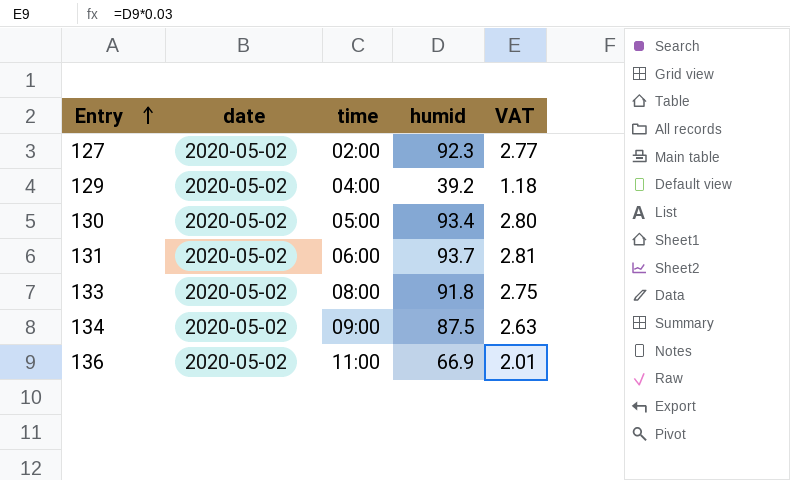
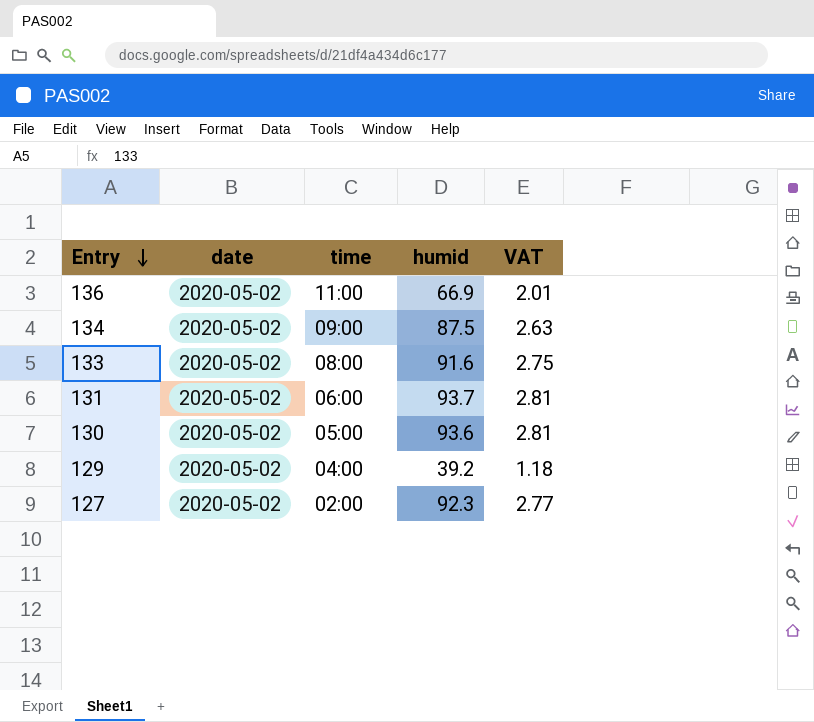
row order: Entry ascending -> Entry descending
133 | humid: 91.8 -> 91.6
130 | humid: 93.4 -> 93.6
130 | VAT: 2.80 -> 2.81

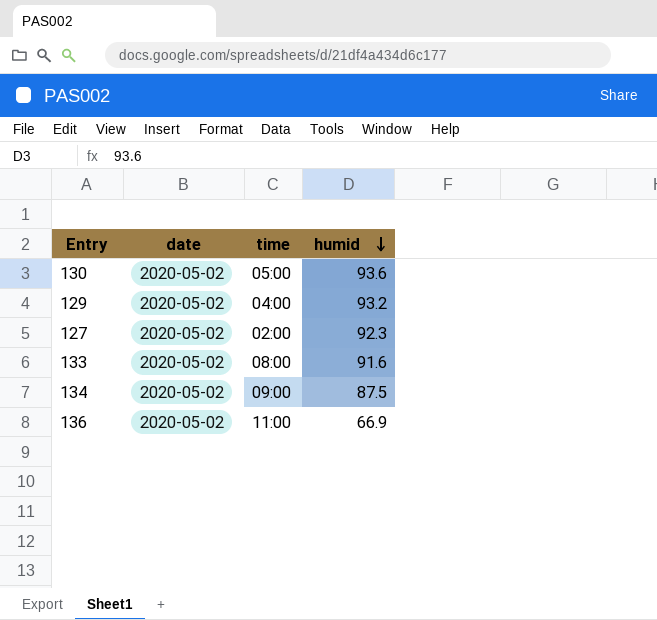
row order: Entry descending -> humid descending
column VAT | formula: [humid] * 0.03 -> none
row 131: 2020-05-02 | 06:00 | 93.7 | 2.81 -> none
129 | humid: 39.2 -> 93.2

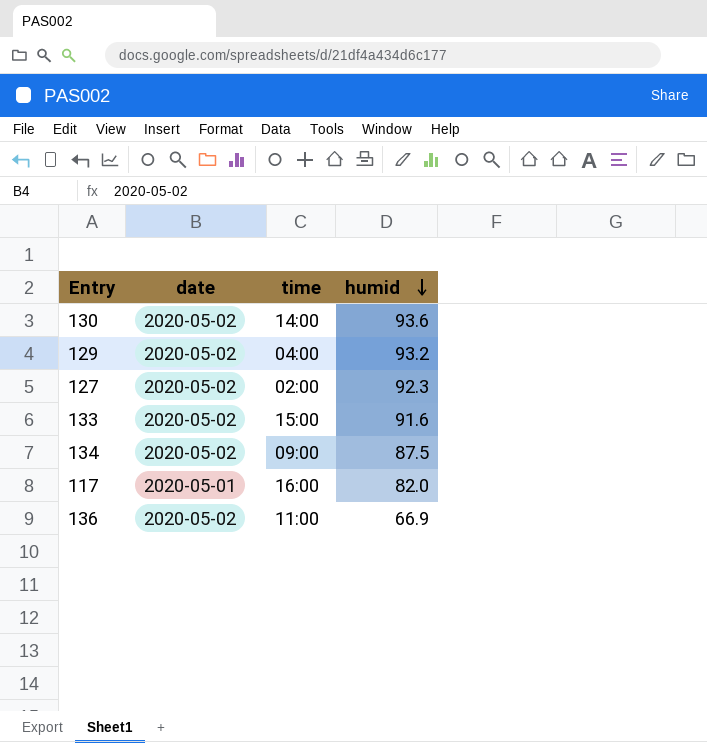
130 | time: 05:00 -> 14:00
133 | time: 08:00 -> 15:00
row 117: none -> 2020-05-01 | 16:00 | 82.0

